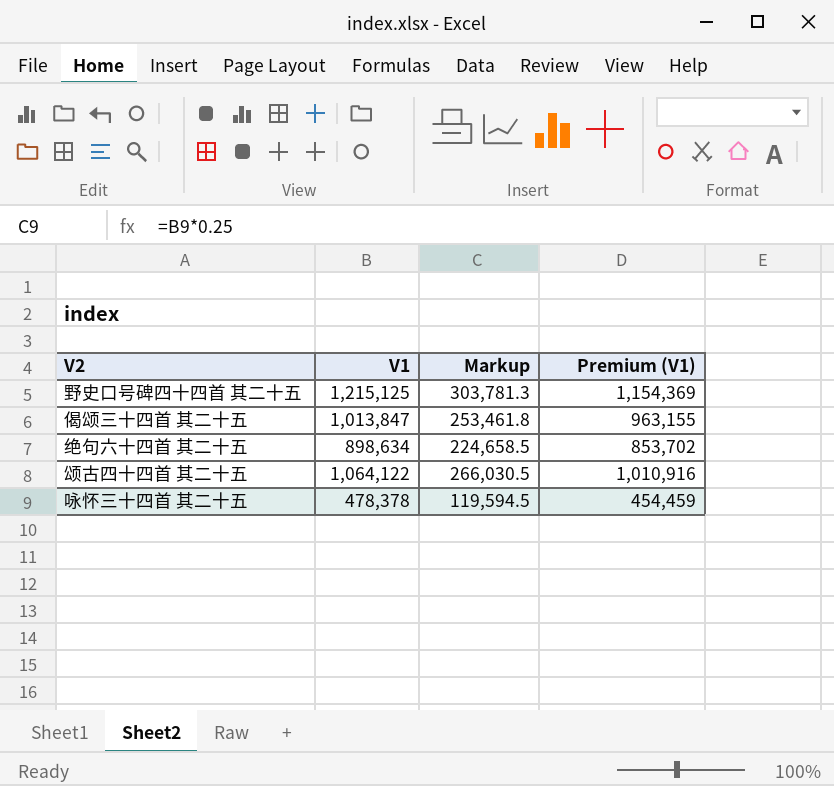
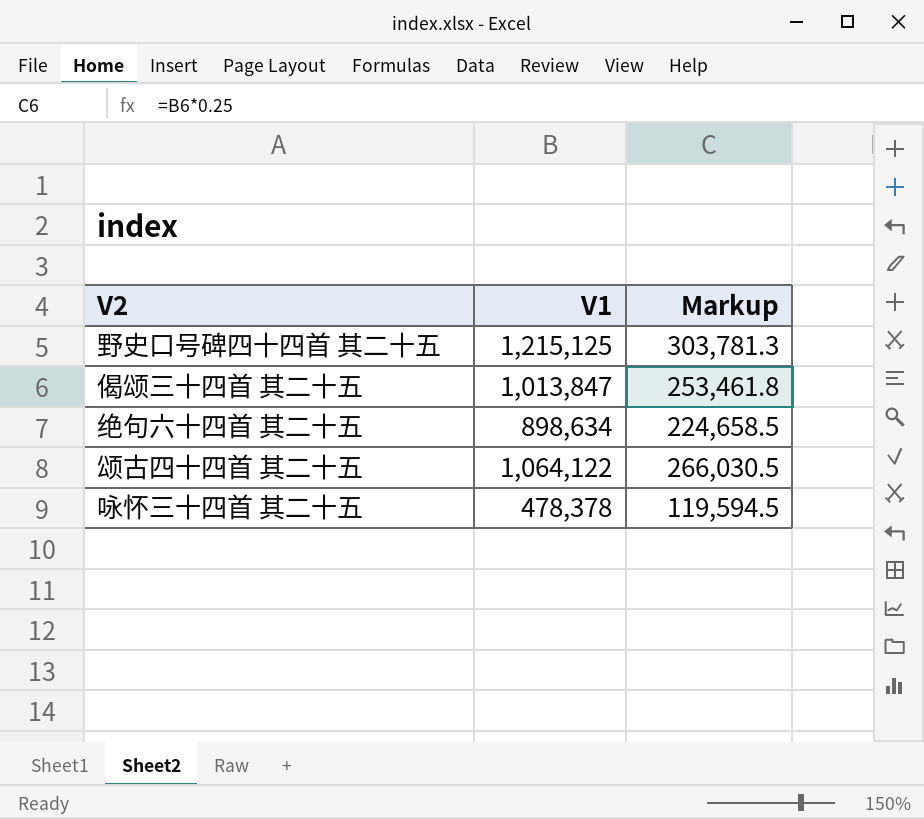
column Premium (V1) | formula: [V1] * 0.95 -> none

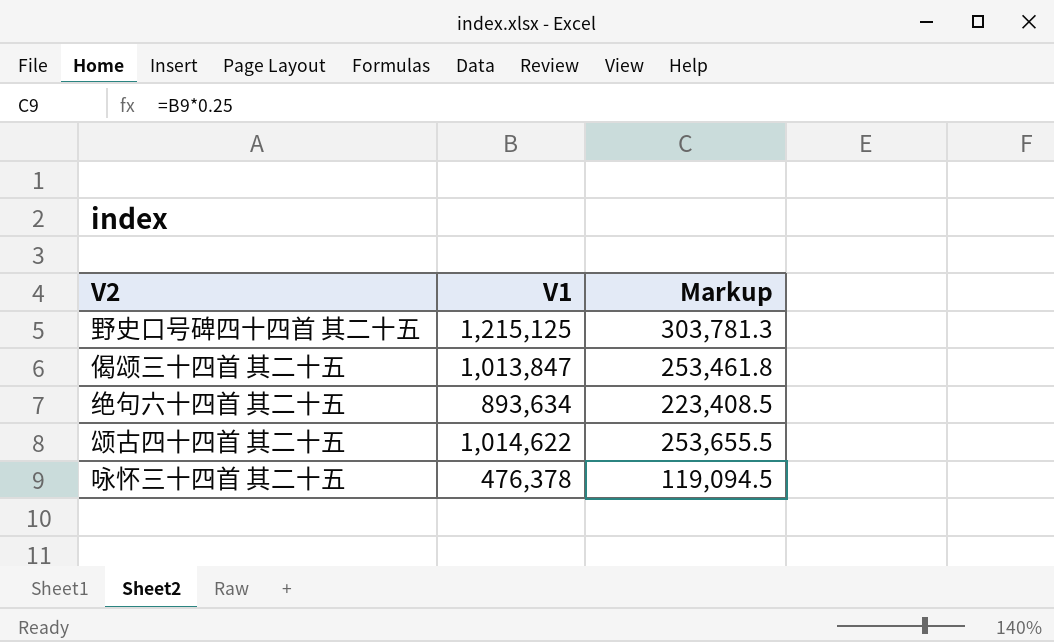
绝句六十四首 其二十五 | V1: 898,634 -> 893,634
绝句六十四首 其二十五 | Markup: 224,658.5 -> 223,408.5
颂古四十四首 其二十五 | V1: 1,064,122 -> 1,014,622
颂古四十四首 其二十五 | Markup: 266,030.5 -> 253,655.5
咏怀三十四首 其二十五 | V1: 478,378 -> 476,378
咏怀三十四首 其二十五 | Markup: 119,594.5 -> 119,094.5

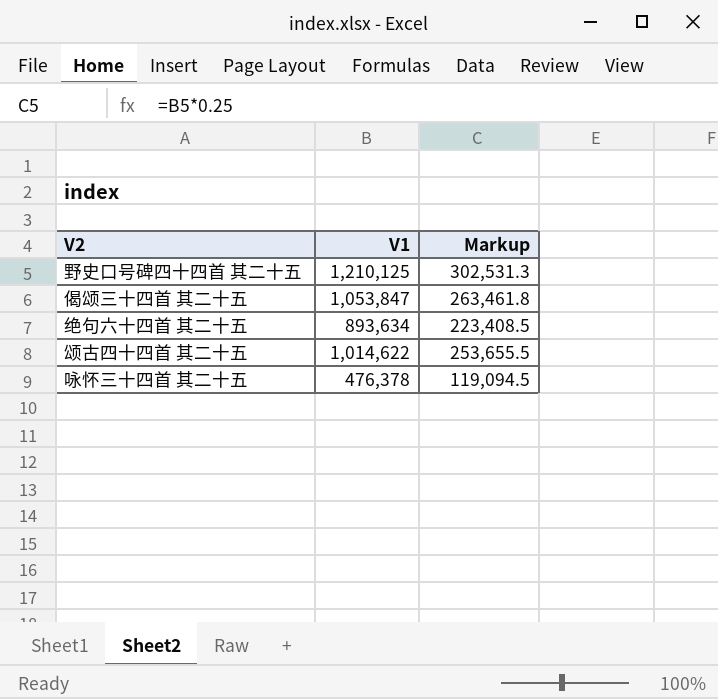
野史口号碑四十四首 其二十五 | V1: 1,215,125 -> 1,210,125
野史口号碑四十四首 其二十五 | Markup: 303,781.3 -> 302,531.3
偈颂三十四首 其二十五 | V1: 1,013,847 -> 1,053,847
偈颂三十四首 其二十五 | Markup: 253,461.8 -> 263,461.8

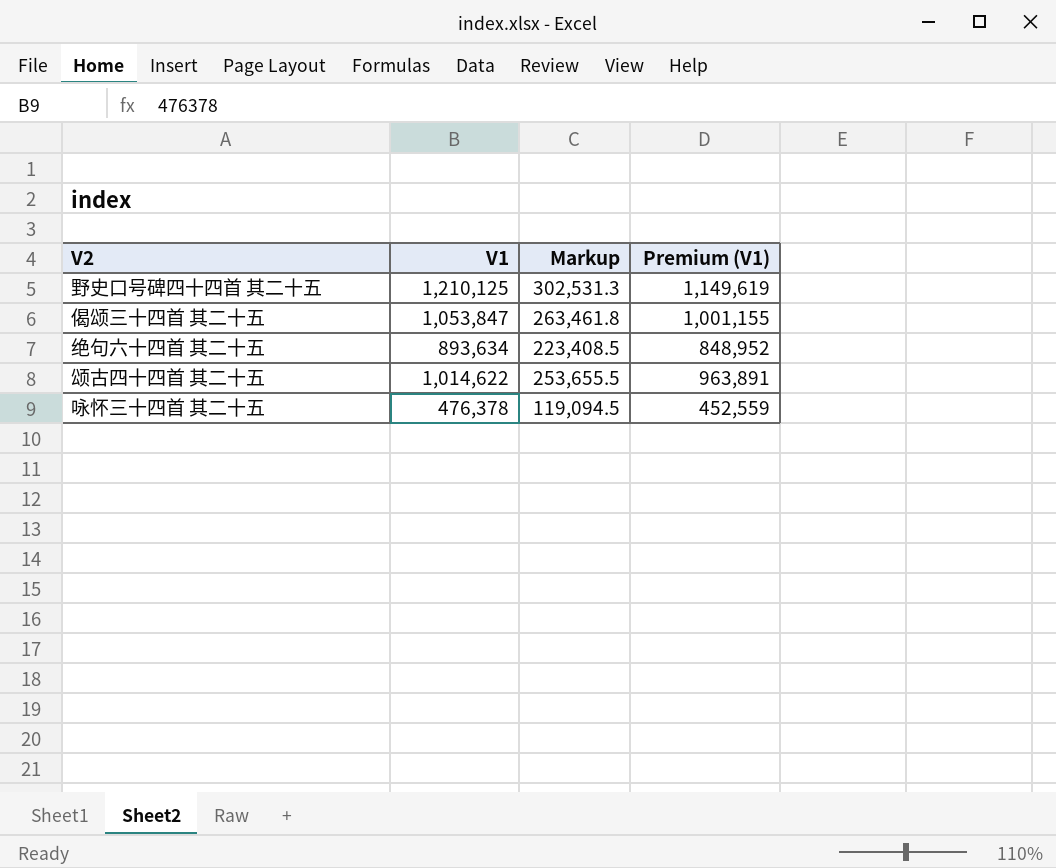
column Premium (V1) | formula: none -> [V1] * 0.95

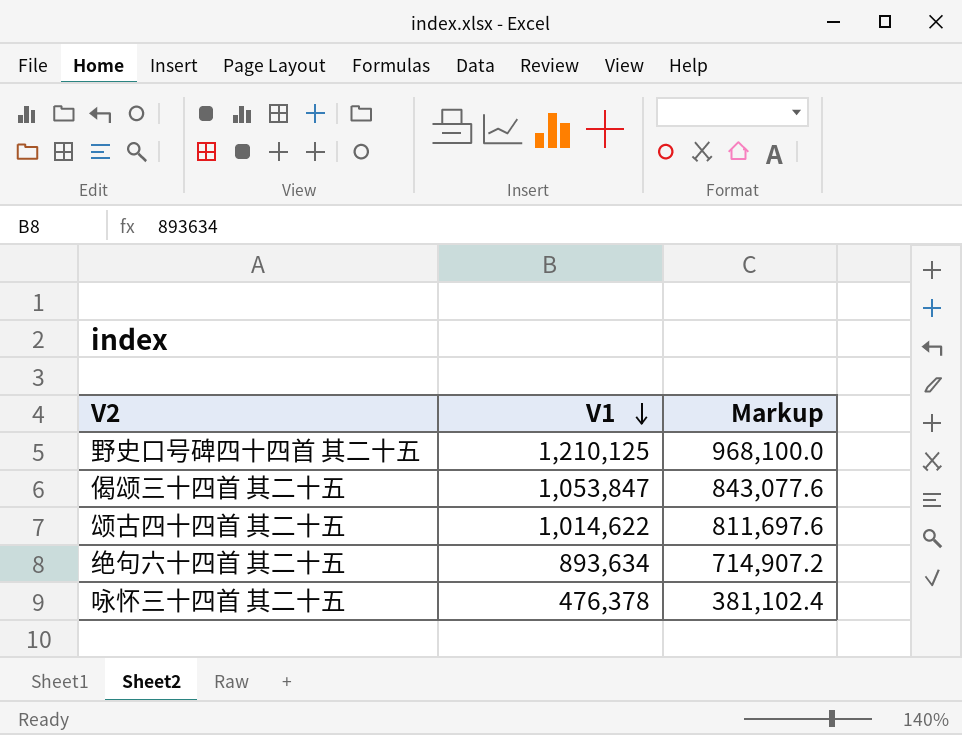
row order: none -> V1 descending
column Premium (V1) | formula: [V1] * 0.95 -> none
column Markup | formula: [V1] * 0.25 -> [V1] * 0.8

